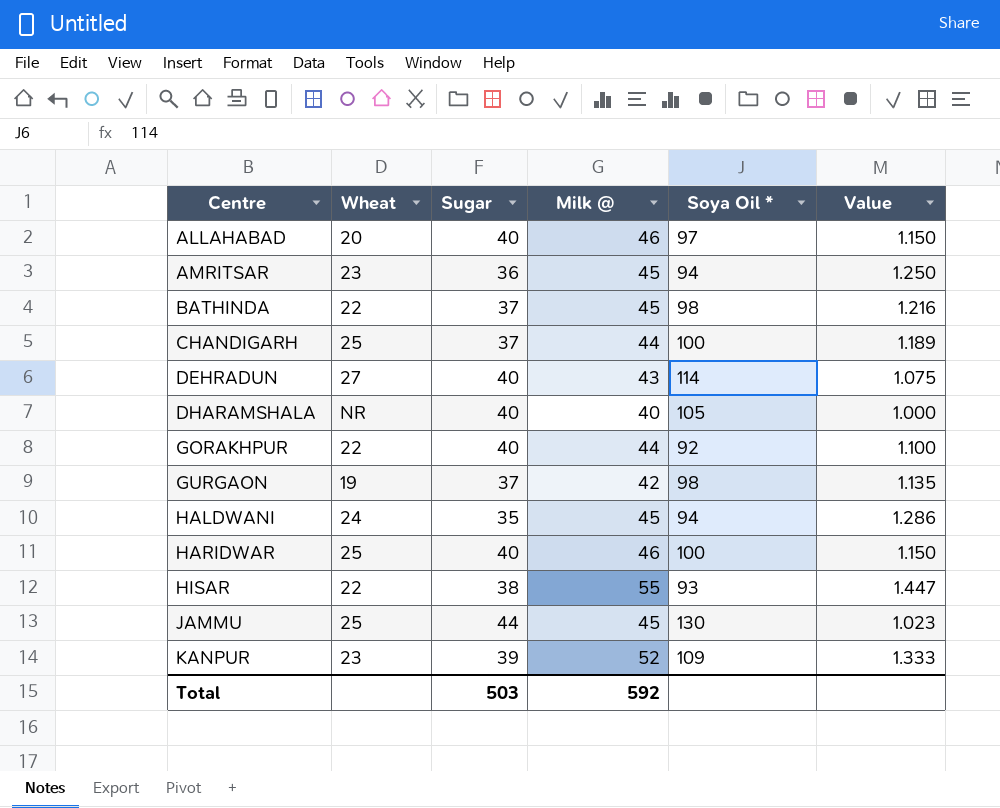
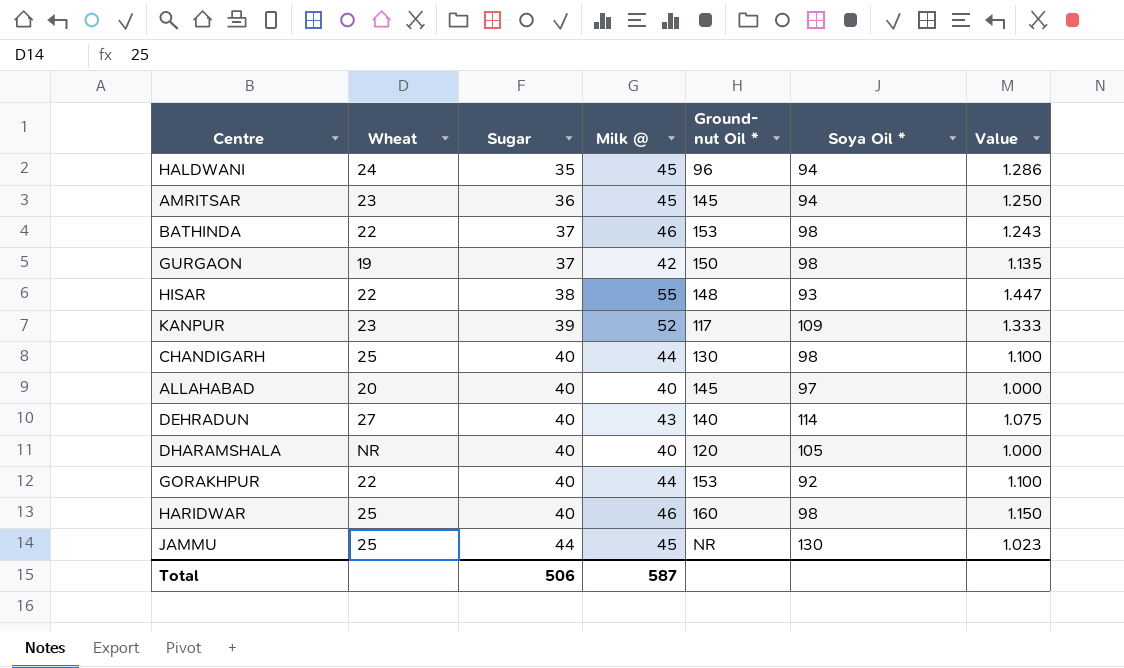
row order: Centre ascending -> Sugar ascending
column Ground- nut Oil * | position: none -> 5
BATHINDA | Milk @: 45 -> 46
BATHINDA | Value: 1.216 -> 1.243
CHANDIGARH | Sugar: 37 -> 40
CHANDIGARH | Soya Oil *: 100 -> 98
CHANDIGARH | Value: 1.189 -> 1.100
ALLAHABAD | Milk @: 46 -> 40
ALLAHABAD | Value: 1.150 -> 1.000
HARIDWAR | Soya Oil *: 100 -> 98
Total | Sugar: 503 -> 506
Total | Milk @: 592 -> 587

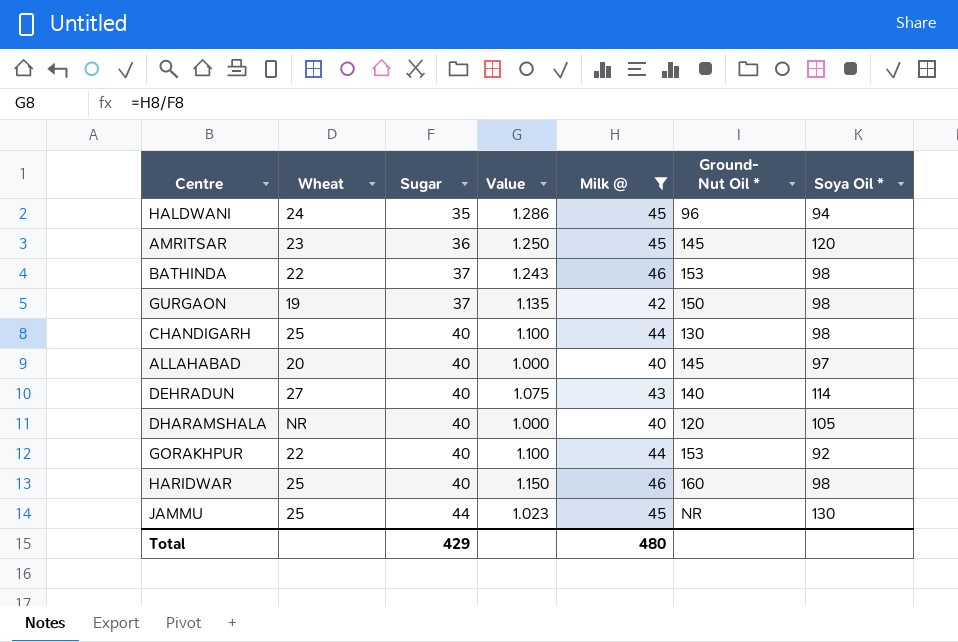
filter: none -> Milk @ <= 46
column Value | position: 7 -> 4
column name: Ground- nut Oil * -> Ground- Nut Oil *
AMRITSAR | Soya Oil *: 94 -> 120
Total | Sugar: 506 -> 429
Total | Milk @: 587 -> 480

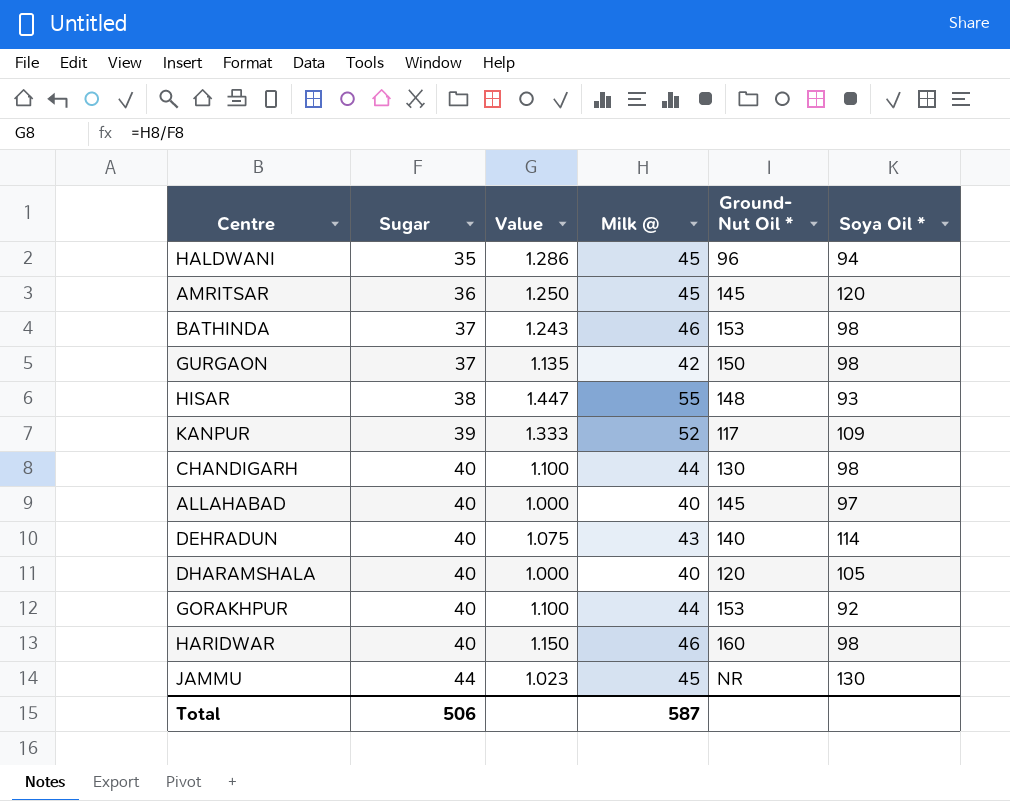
filter: Milk @ <= 46 -> none
column Wheat | position: 2 -> none
Total | Sugar: 429 -> 506
Total | Milk @: 480 -> 587

